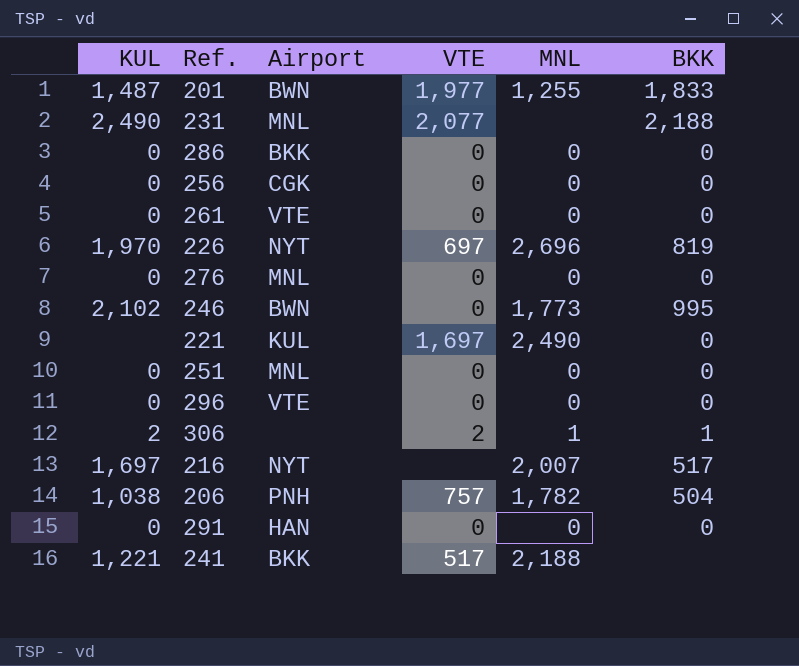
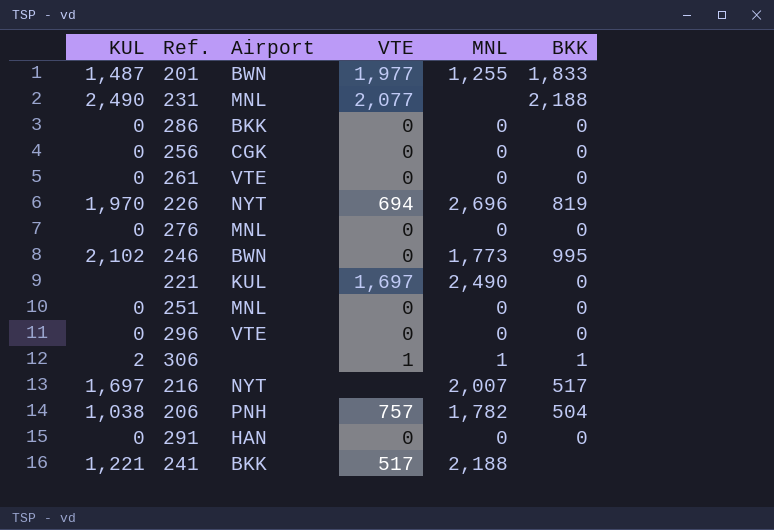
226 | VTE: 697 -> 694
306 | VTE: 2 -> 1

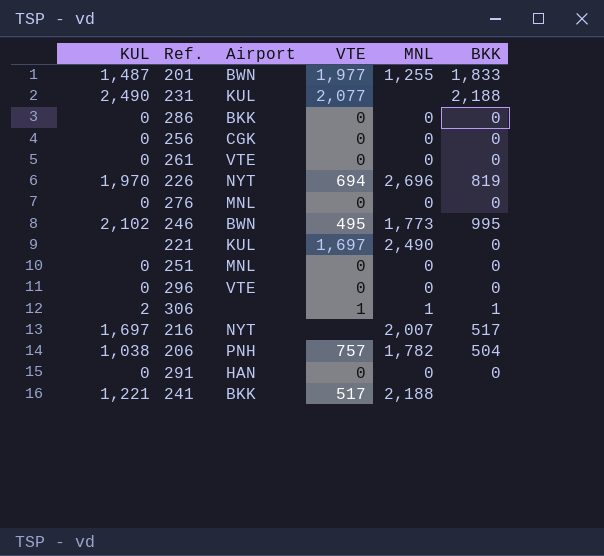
231 | Airport: MNL -> KUL
246 | VTE: 0 -> 495

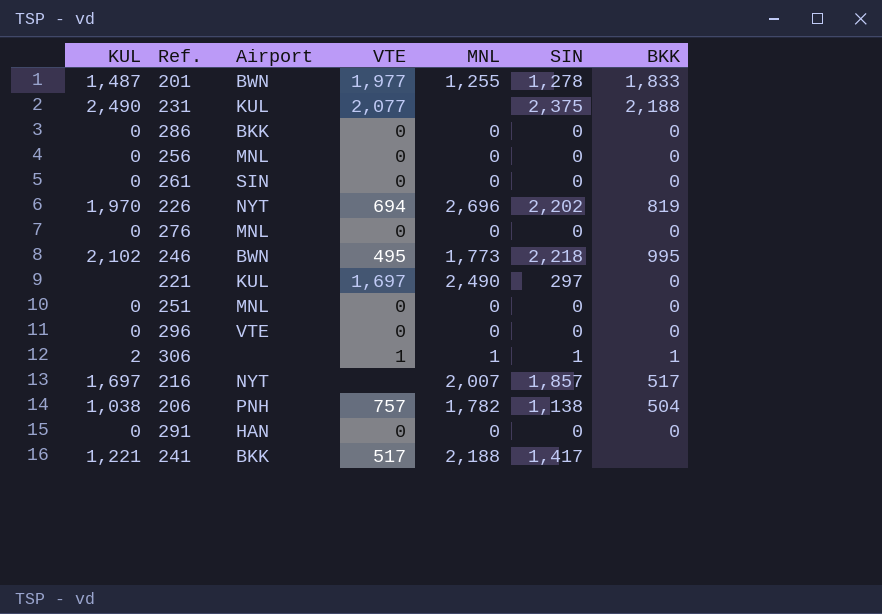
column SIN | position: none -> 6
256 | Airport: CGK -> MNL
261 | Airport: VTE -> SIN

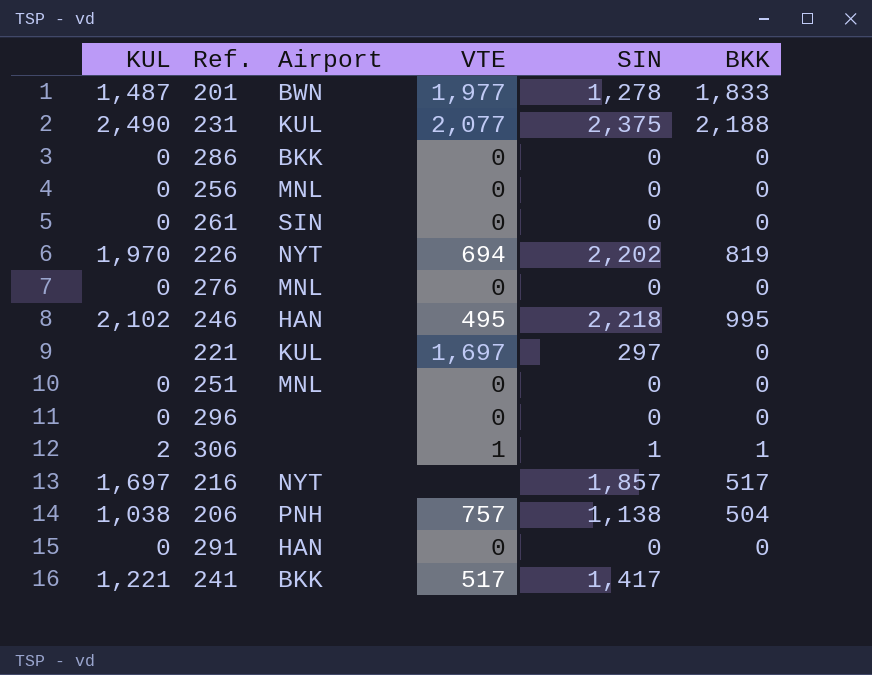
column MNL | position: 5 -> none
246 | Airport: BWN -> HAN
296 | Airport: VTE -> none

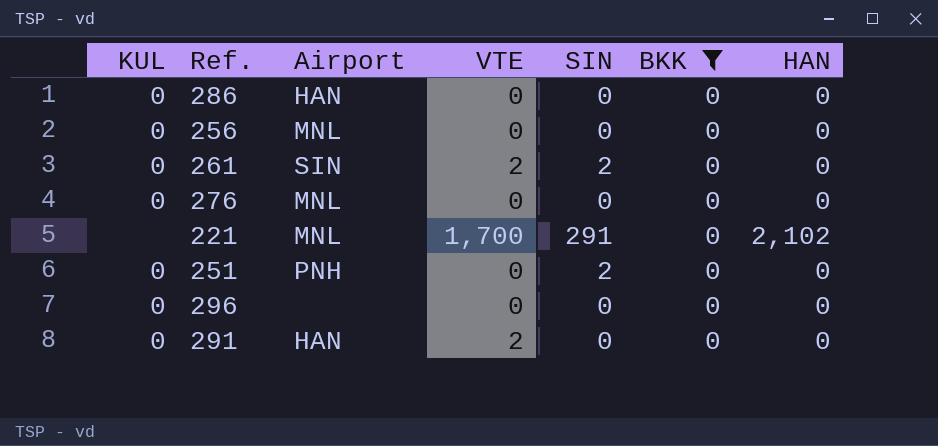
filter: none -> BKK = 0
column HAN | position: none -> 7
286 | Airport: BKK -> HAN
261 | VTE: 0 -> 2
261 | SIN: 0 -> 2
221 | Airport: KUL -> MNL
221 | VTE: 1,697 -> 1,700
221 | SIN: 297 -> 291
251 | Airport: MNL -> PNH
251 | SIN: 0 -> 2
291 | VTE: 0 -> 2

